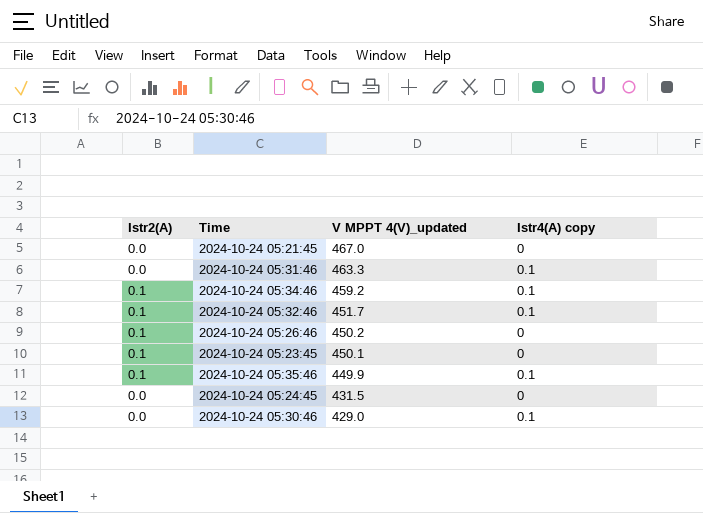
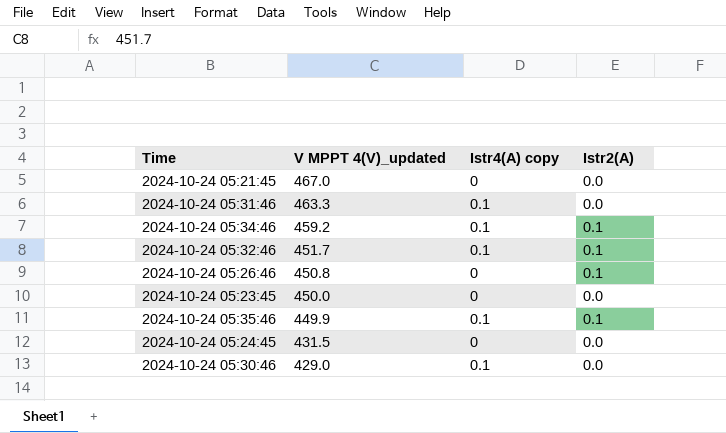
column Istr2(A) | position: 1 -> 4
2024-10-24 05:26:46 | V MPPT 4(V)_updated: 450.2 -> 450.8
2024-10-24 05:23:45 | V MPPT 4(V)_updated: 450.1 -> 450.0
2024-10-24 05:23:45 | Istr2(A): 0.1 -> 0.0

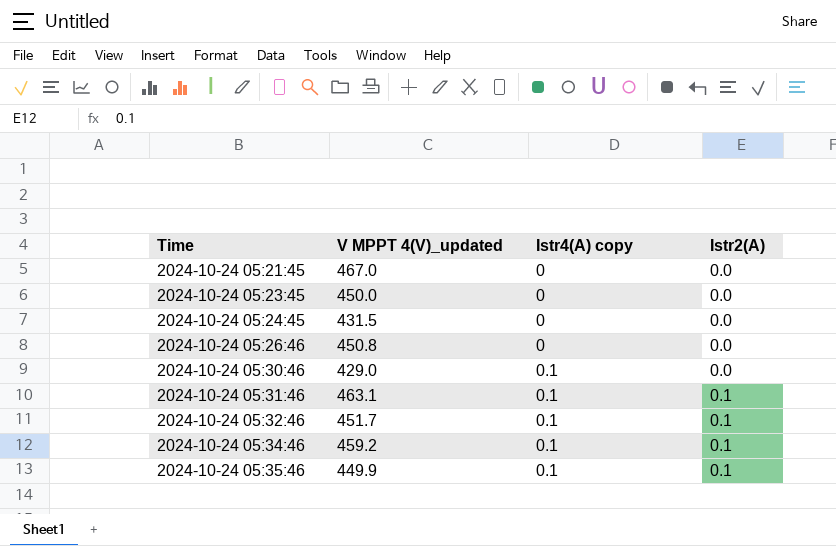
row order: V MPPT 4(V)_updated descending -> Time ascending
2024-10-24 05:26:46 | Istr2(A): 0.1 -> 0.0
2024-10-24 05:31:46 | V MPPT 4(V)_updated: 463.3 -> 463.1
2024-10-24 05:31:46 | Istr2(A): 0.0 -> 0.1

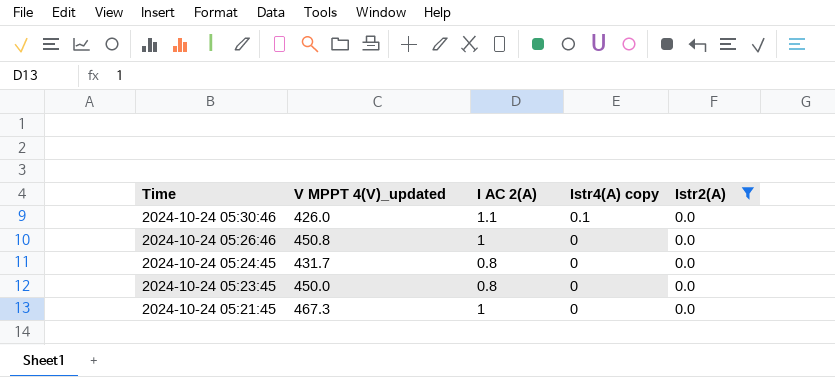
filter: none -> Istr2(A) = 0.0
row order: Time ascending -> Time descending
column I AC 2(A) | position: none -> 3
2024-10-24 05:30:46 | V MPPT 4(V)_updated: 429.0 -> 426.0
2024-10-24 05:24:45 | V MPPT 4(V)_updated: 431.5 -> 431.7
2024-10-24 05:21:45 | V MPPT 4(V)_updated: 467.0 -> 467.3

